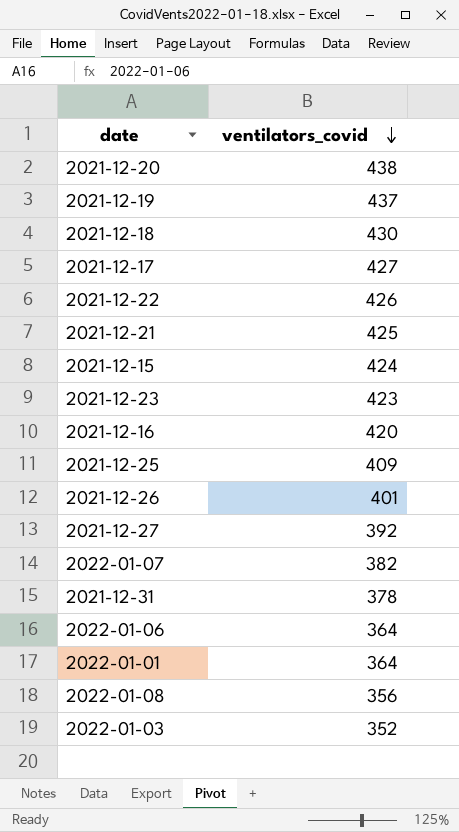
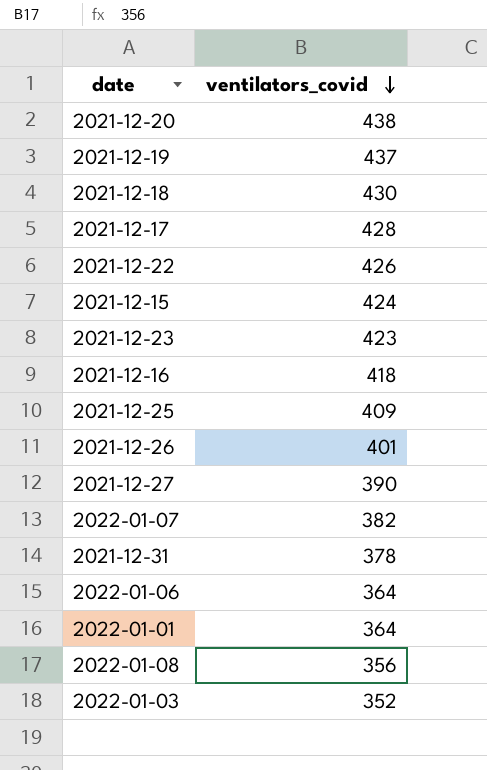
row 2021-12-21: 425 -> none
2021-12-17 | ventilators_covid: 427 -> 428
2021-12-16 | ventilators_covid: 420 -> 418
2021-12-27 | ventilators_covid: 392 -> 390

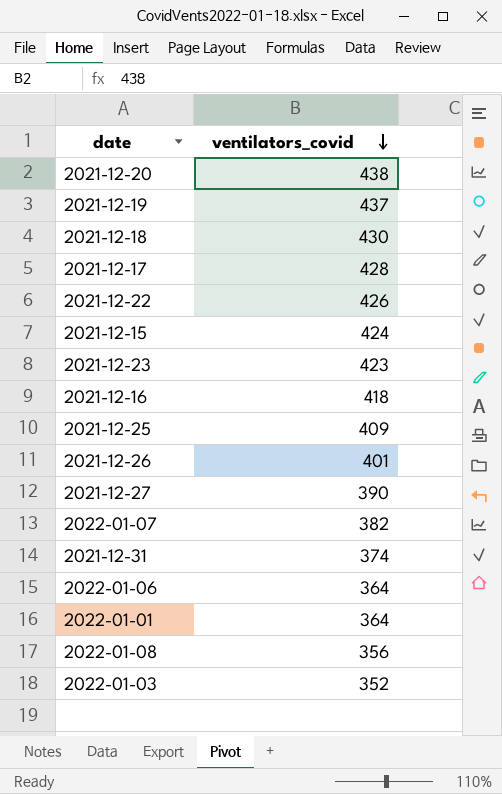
2021-12-31 | ventilators_covid: 378 -> 374

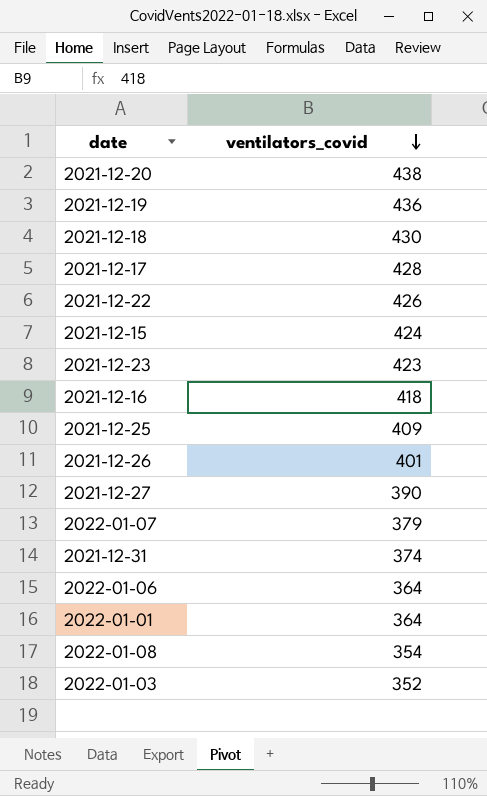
2021-12-19 | ventilators_covid: 437 -> 436
2022-01-07 | ventilators_covid: 382 -> 379
2022-01-08 | ventilators_covid: 356 -> 354

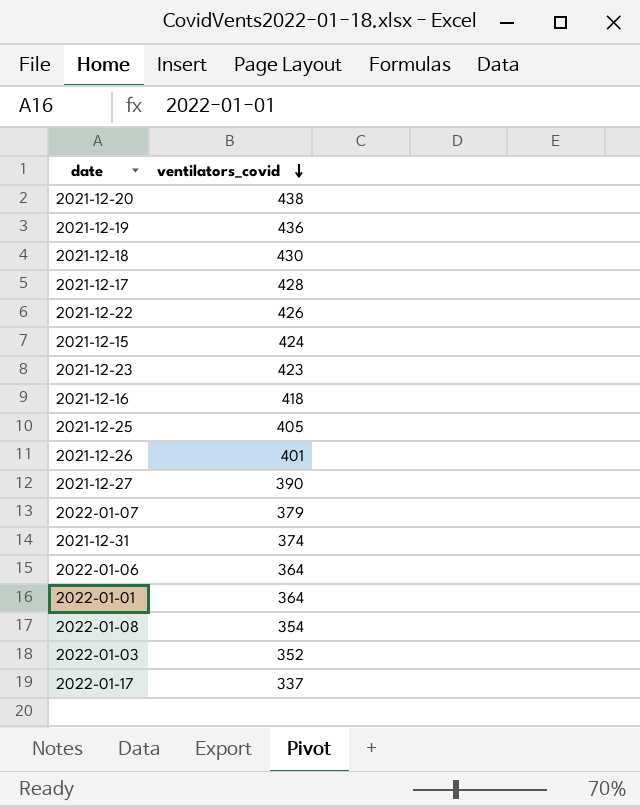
2021-12-25 | ventilators_covid: 409 -> 405
row 2022-01-17: none -> 337

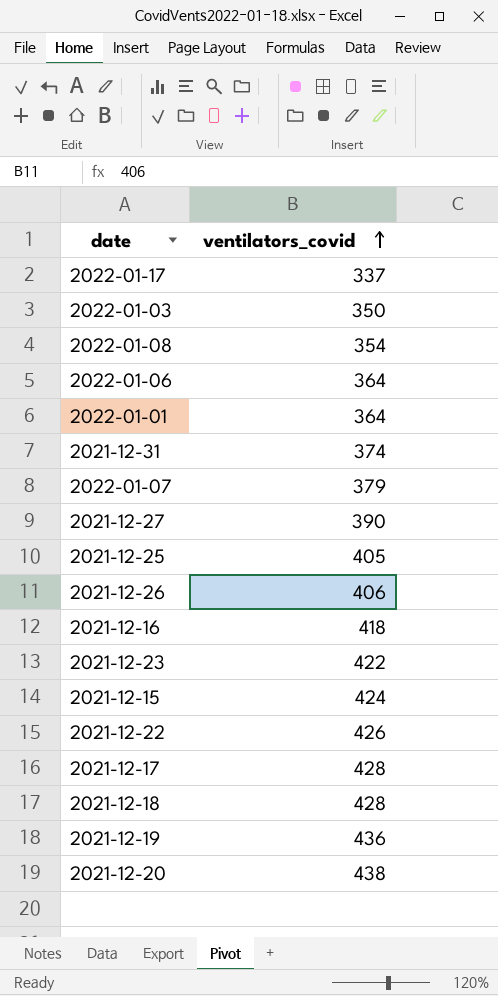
row order: ventilators_covid descending -> ventilators_covid ascending
2022-01-03 | ventilators_covid: 352 -> 350
2021-12-26 | ventilators_covid: 401 -> 406
2021-12-23 | ventilators_covid: 423 -> 422
2021-12-18 | ventilators_covid: 430 -> 428

